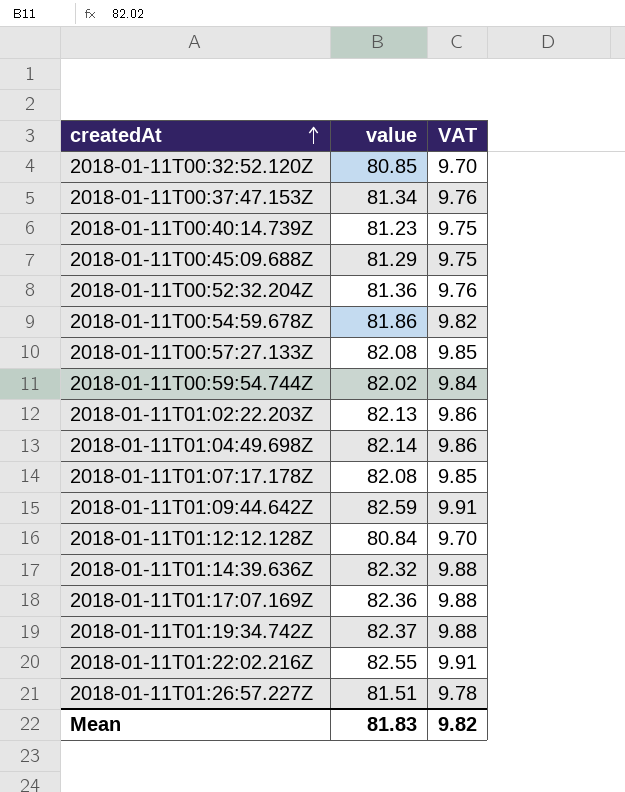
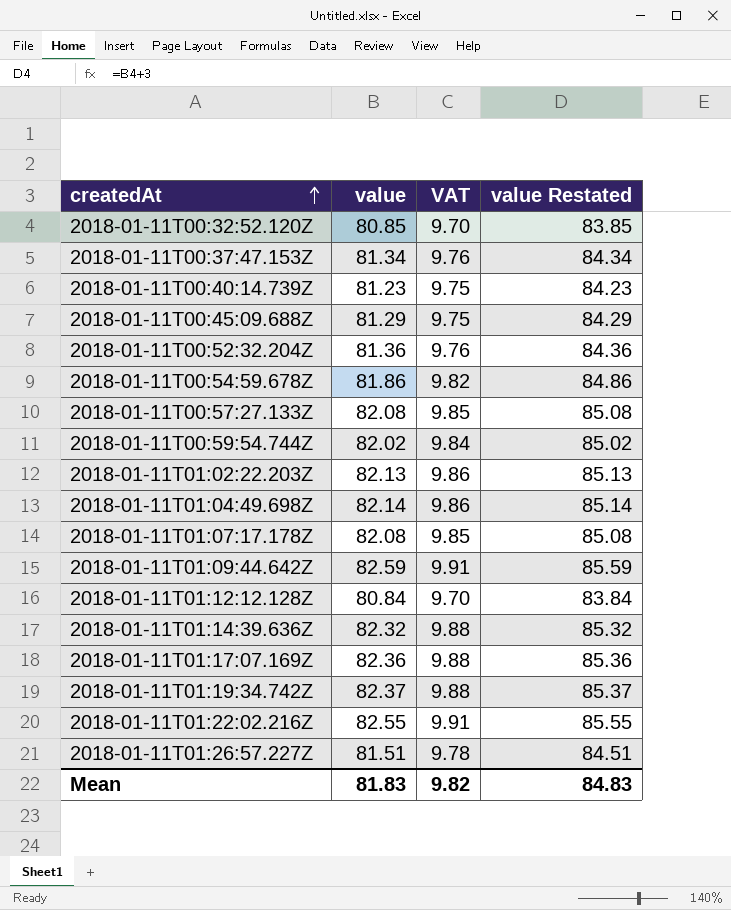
column value Restated | formula: none -> [value] + 3

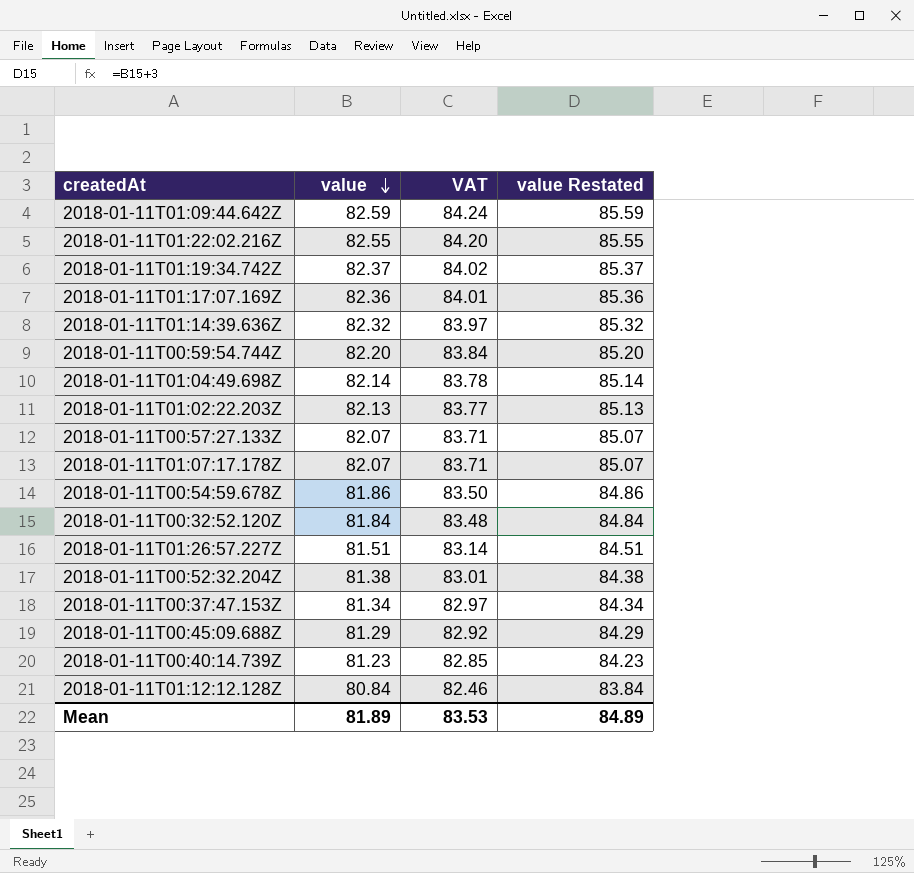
row order: createdAt ascending -> value descending
column VAT | formula: [value] * 0.12 -> [value] * 1.02
2018-01-11T00:59:54.744Z | value: 82.02 -> 82.20
2018-01-11T00:59:54.744Z | value Restated: 85.02 -> 85.20
2018-01-11T00:57:27.133Z | value: 82.08 -> 82.07
2018-01-11T00:57:27.133Z | value Restated: 85.08 -> 85.07
2018-01-11T01:07:17.178Z | value: 82.08 -> 82.07
2018-01-11T01:07:17.178Z | value Restated: 85.08 -> 85.07
2018-01-11T00:32:52.120Z | value: 80.85 -> 81.84
2018-01-11T00:32:52.120Z | value Restated: 83.85 -> 84.84
2018-01-11T00:52:32.204Z | value: 81.36 -> 81.38
2018-01-11T00:52:32.204Z | value Restated: 84.36 -> 84.38
Mean | value: 81.83 -> 81.89
Mean | VAT: 9.82 -> 83.53
Mean | value Restated: 84.83 -> 84.89

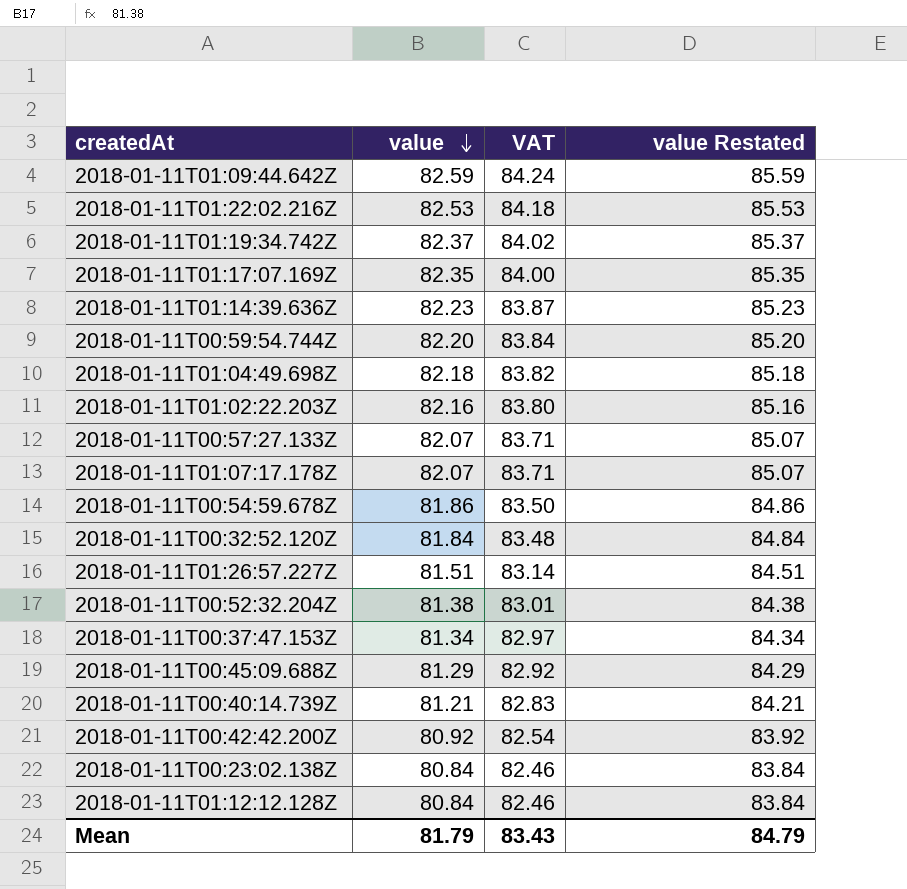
2018-01-11T01:22:02.216Z | value: 82.55 -> 82.53
2018-01-11T01:22:02.216Z | VAT: 84.20 -> 84.18
2018-01-11T01:22:02.216Z | value Restated: 85.55 -> 85.53
2018-01-11T01:17:07.169Z | value: 82.36 -> 82.35
2018-01-11T01:17:07.169Z | VAT: 84.01 -> 84.00
2018-01-11T01:17:07.169Z | value Restated: 85.36 -> 85.35
2018-01-11T01:14:39.636Z | value: 82.32 -> 82.23
2018-01-11T01:14:39.636Z | VAT: 83.97 -> 83.87
2018-01-11T01:14:39.636Z | value Restated: 85.32 -> 85.23
2018-01-11T01:04:49.698Z | value: 82.14 -> 82.18
2018-01-11T01:04:49.698Z | VAT: 83.78 -> 83.82
2018-01-11T01:04:49.698Z | value Restated: 85.14 -> 85.18
2018-01-11T01:02:22.203Z | value: 82.13 -> 82.16
2018-01-11T01:02:22.203Z | VAT: 83.77 -> 83.80
2018-01-11T01:02:22.203Z | value Restated: 85.13 -> 85.16
2018-01-11T00:40:14.739Z | value: 81.23 -> 81.21
2018-01-11T00:40:14.739Z | VAT: 82.85 -> 82.83
2018-01-11T00:40:14.739Z | value Restated: 84.23 -> 84.21
row 2018-01-11T00:42:42.200Z: none -> 80.92 | 82.54 | 83.92
row 2018-01-11T00:23:02.138Z: none -> 80.84 | 82.46 | 83.84
Mean | value: 81.89 -> 81.79
Mean | VAT: 83.53 -> 83.43
Mean | value Restated: 84.89 -> 84.79

